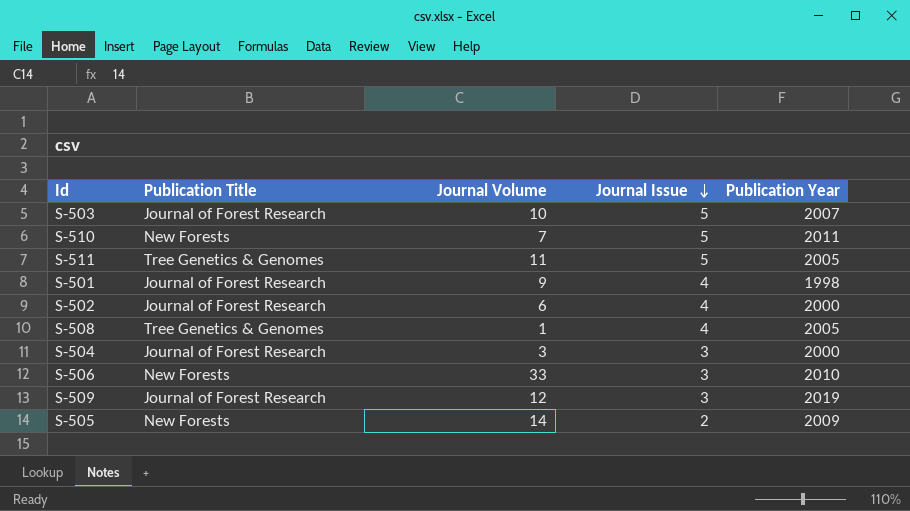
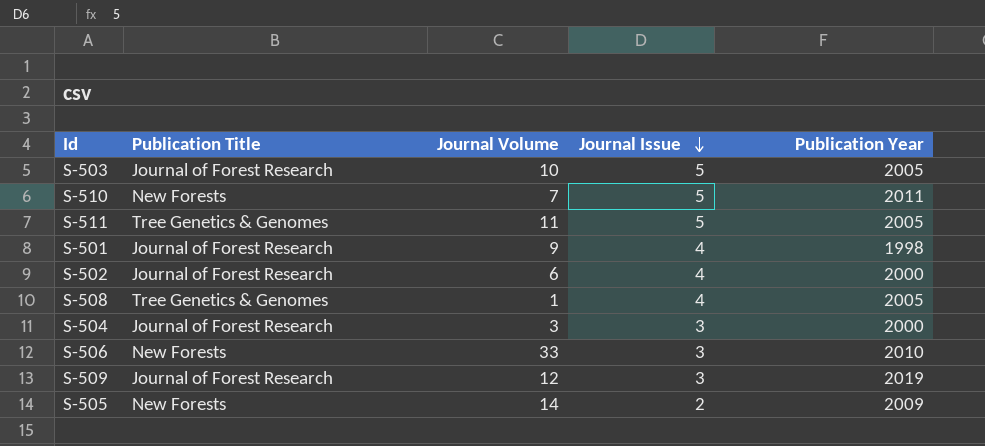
S-503 | Publication Year: 2007 -> 2005

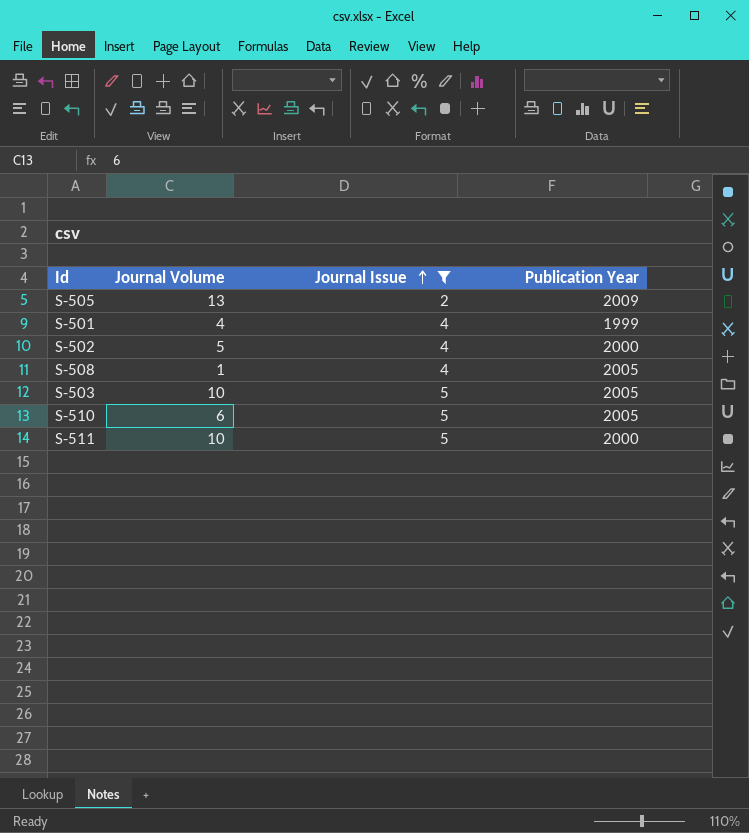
filter: none -> Journal Issue != 3
row order: Journal Issue descending -> Journal Issue ascending
column Publication Title | position: 2 -> none
S-505 | Journal Volume: 14 -> 13
S-501 | Journal Volume: 9 -> 4
S-501 | Publication Year: 1998 -> 1999
S-502 | Journal Volume: 6 -> 5
S-510 | Journal Volume: 7 -> 6
S-510 | Publication Year: 2011 -> 2005
S-511 | Journal Volume: 11 -> 10
S-511 | Publication Year: 2005 -> 2000

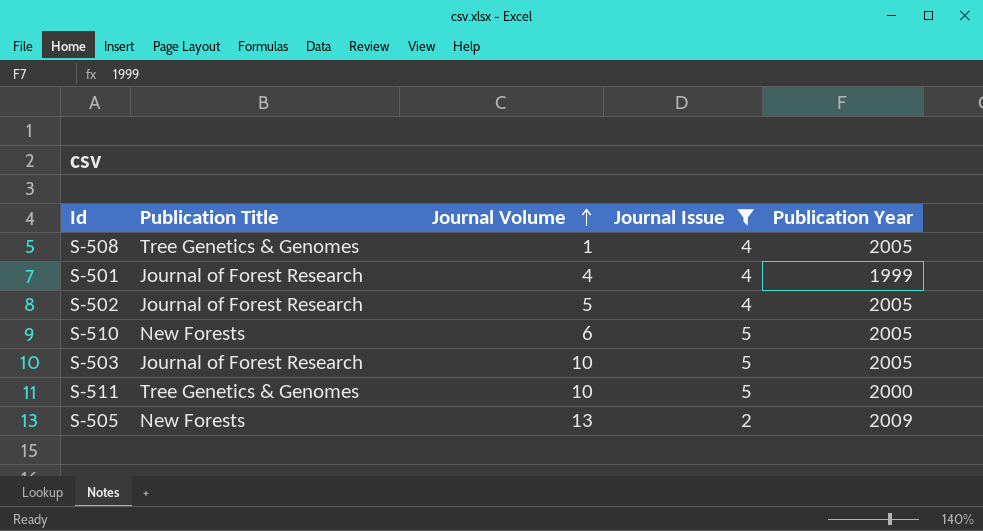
row order: Journal Issue ascending -> Journal Volume ascending
column Publication Title | position: none -> 2
S-502 | Publication Year: 2000 -> 2005

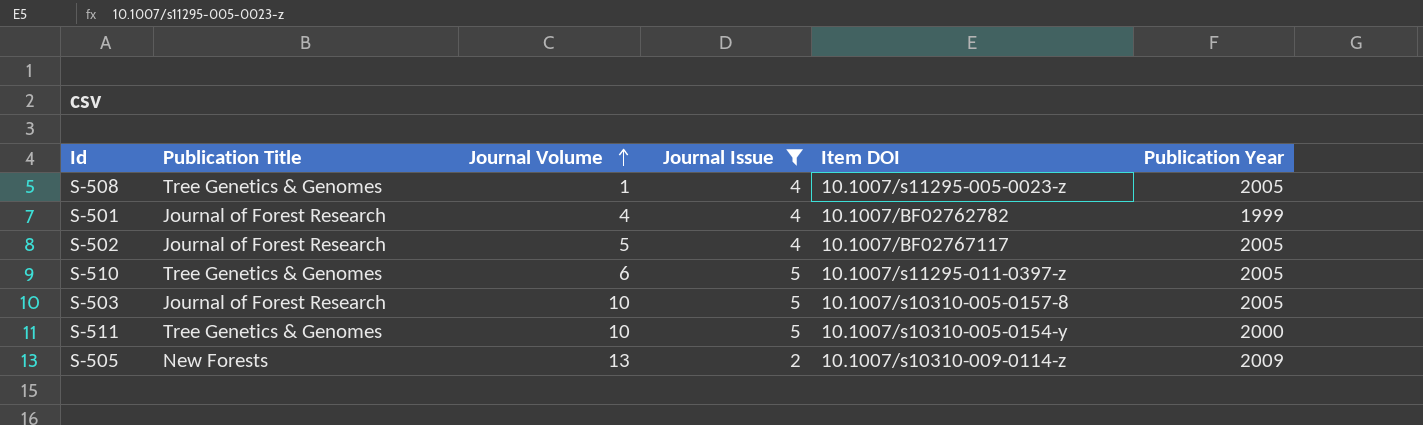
column Item DOI | position: none -> 5
S-510 | Publication Title: New Forests -> Tree Genetics & Genomes

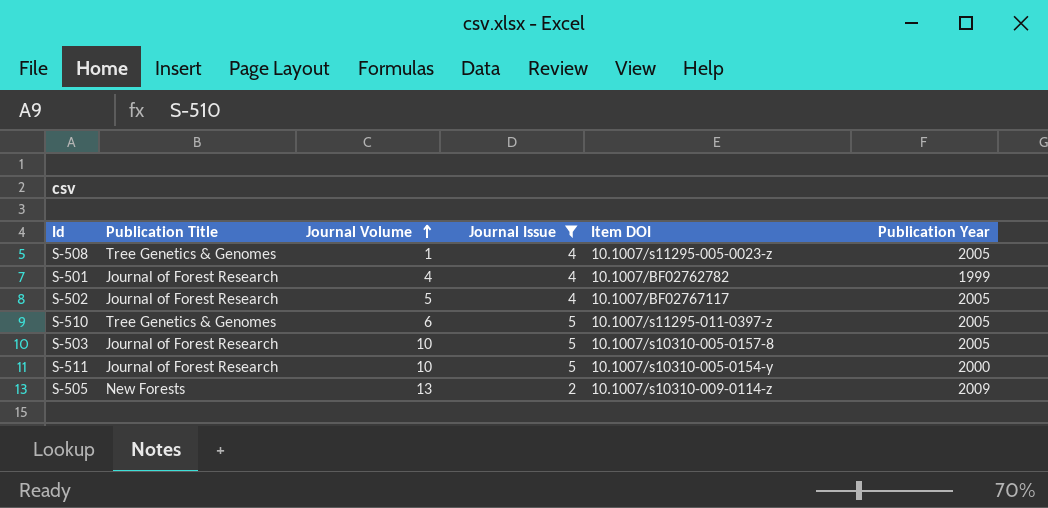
S-511 | Publication Title: Tree Genetics & Genomes -> Journal of Forest Research

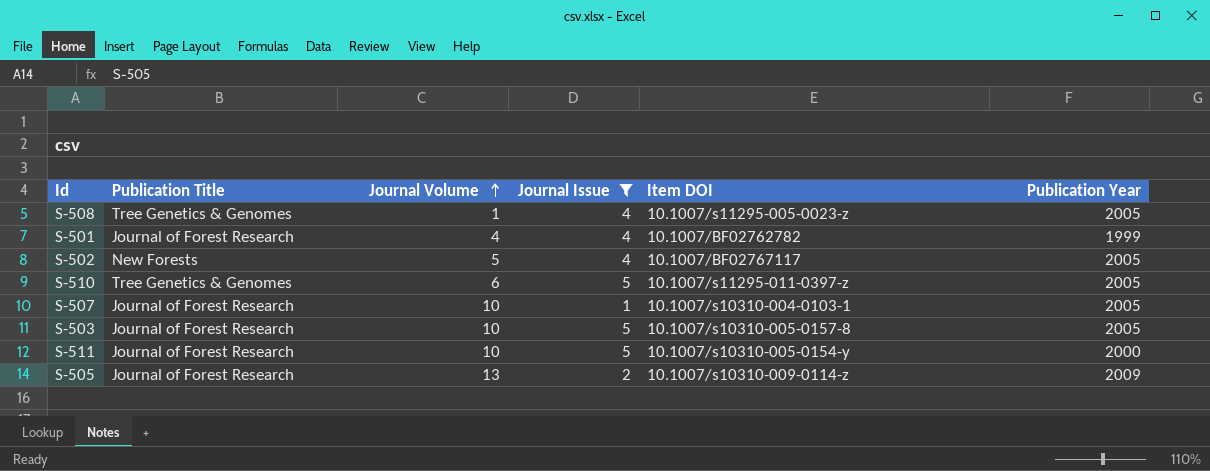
S-502 | Publication Title: Journal of Forest Research -> New Forests
row S-507: none -> Journal of Forest Research | 10 | 1 | 10.1007/s10310-004-0103-1 | 2005
S-505 | Publication Title: New Forests -> Journal of Forest Research

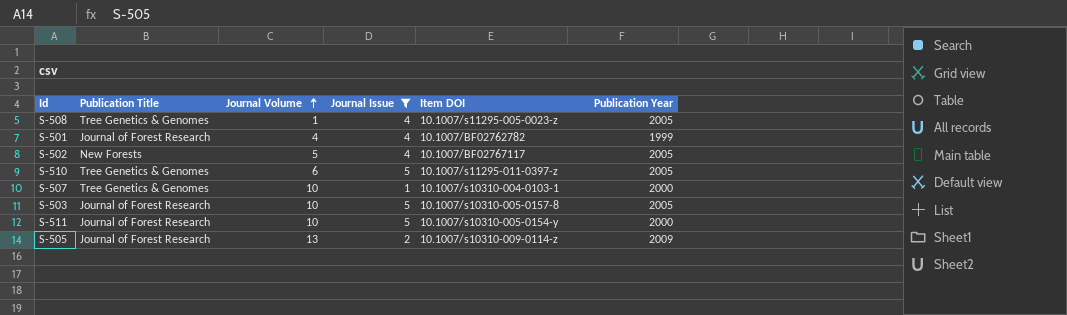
S-507 | Publication Title: Journal of Forest Research -> Tree Genetics & Genomes
S-507 | Publication Year: 2005 -> 2000

